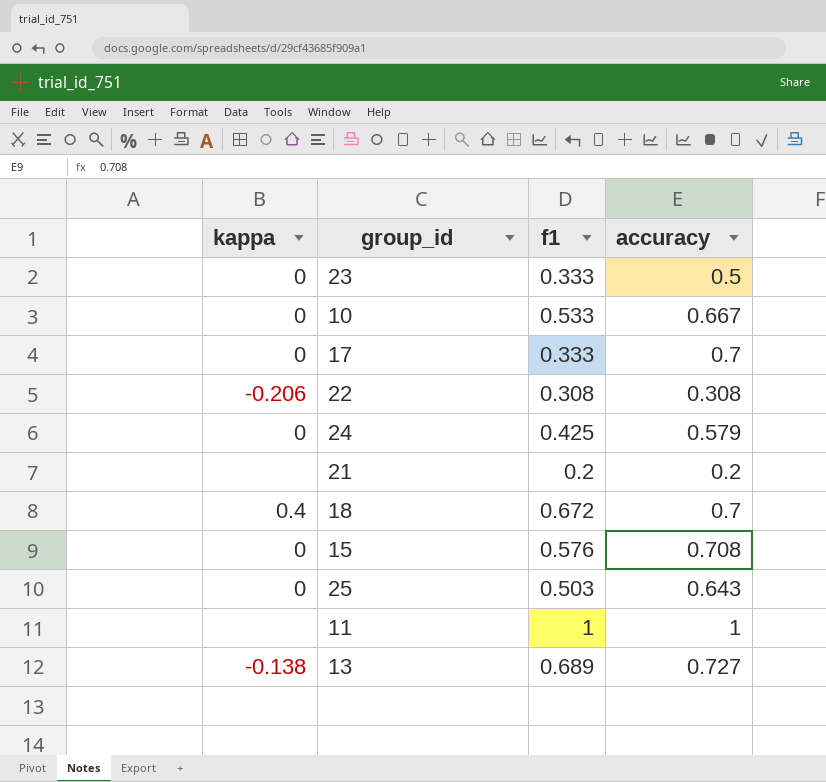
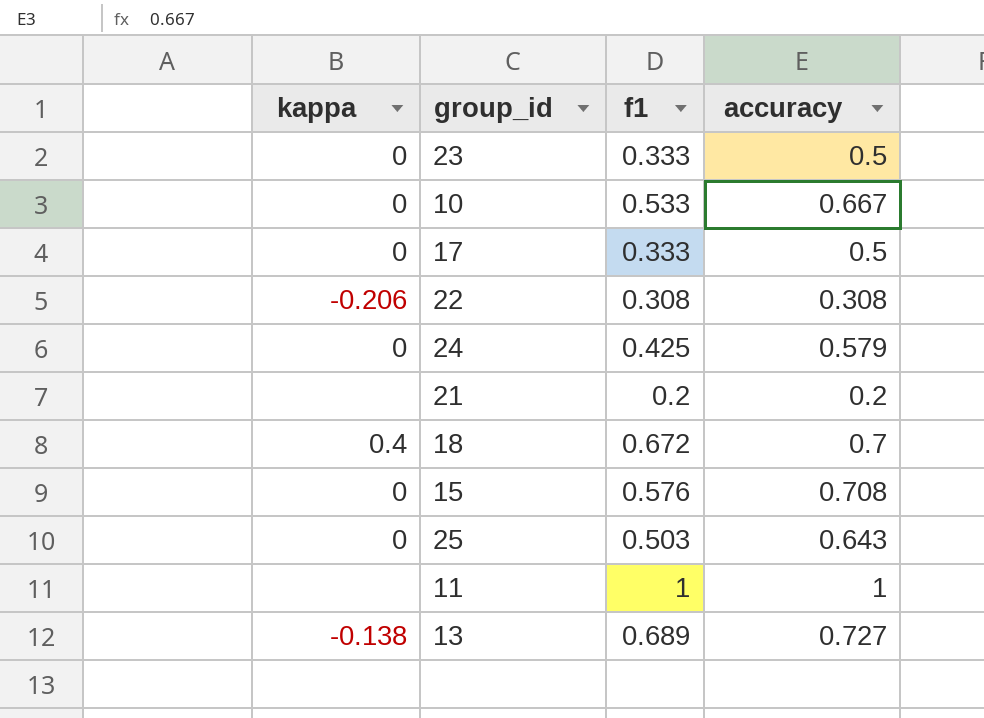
17 | accuracy: 0.7 -> 0.5

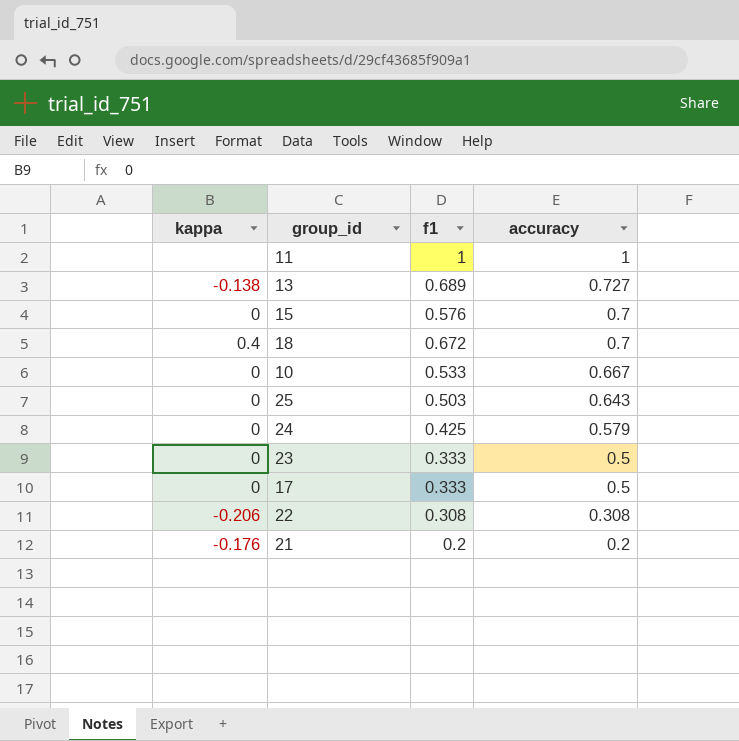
row order: none -> accuracy descending
15 | accuracy: 0.708 -> 0.7
21 | kappa: none -> -0.176

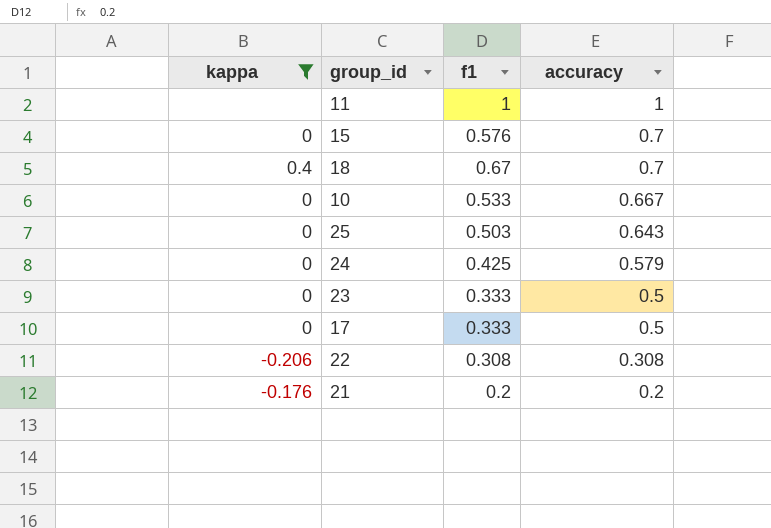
filter: none -> kappa != -0.138
18 | f1: 0.672 -> 0.67

